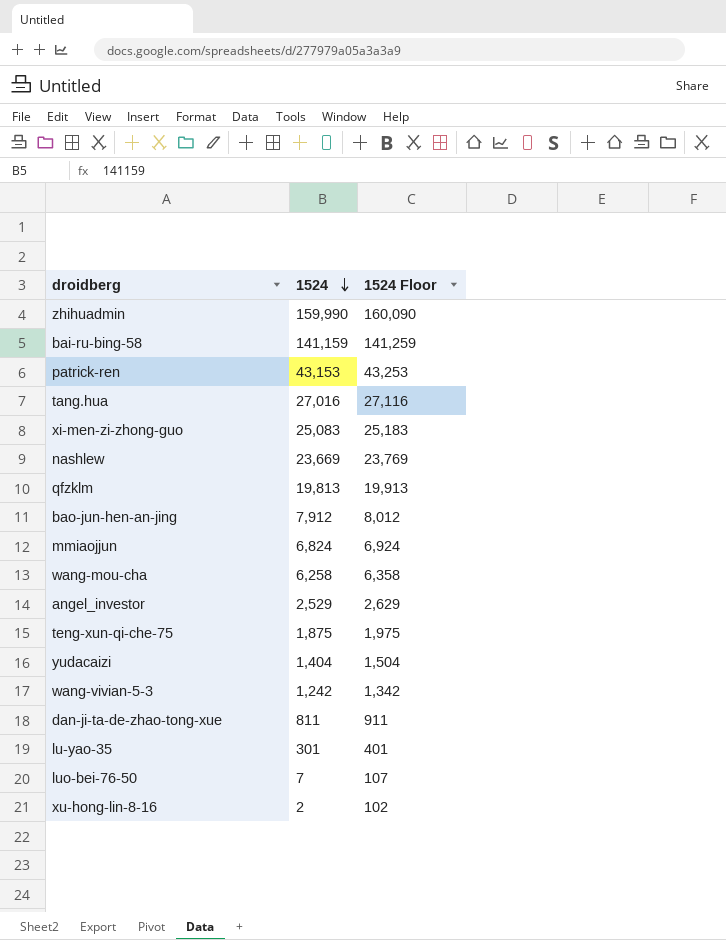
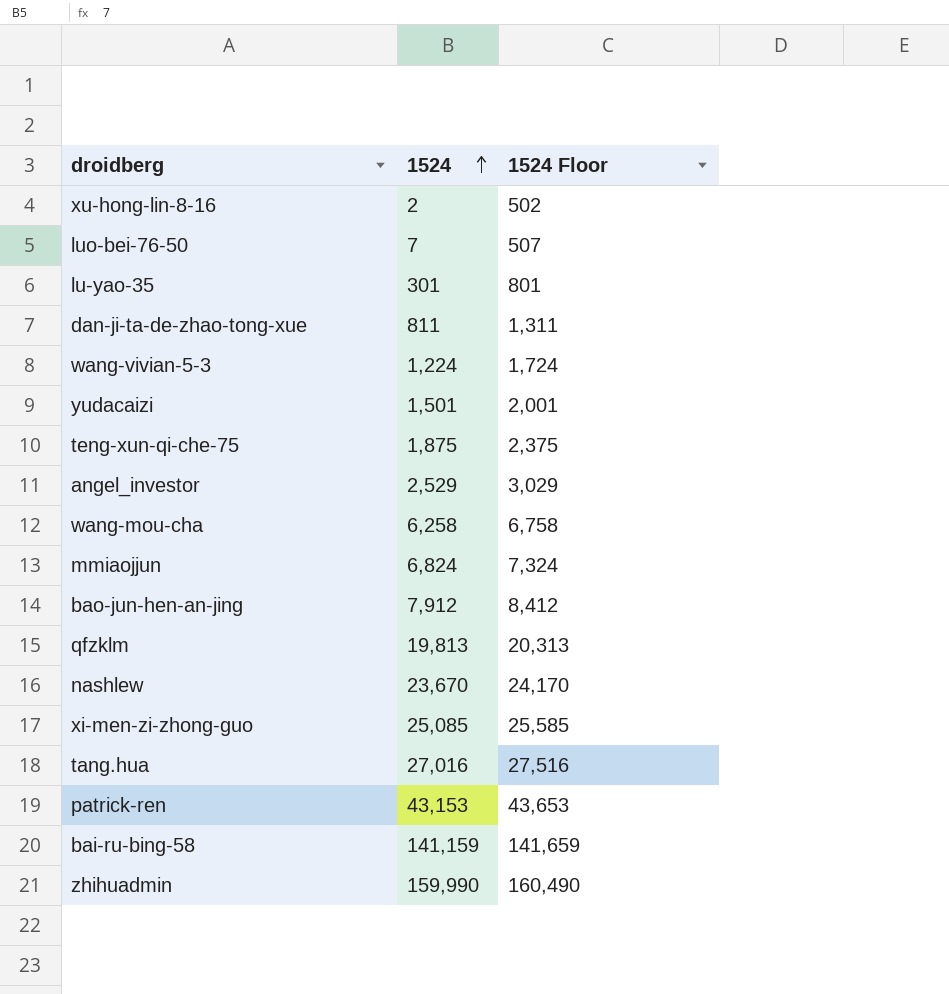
row order: 1524 descending -> 1524 ascending
column 1524 Floor | formula: [1524] + 100 -> [1524] + 500
wang-vivian-5-3 | 1524: 1,242 -> 1,224
yudacaizi | 1524: 1,404 -> 1,501
nashlew | 1524: 23,669 -> 23,670
xi-men-zi-zhong-guo | 1524: 25,083 -> 25,085

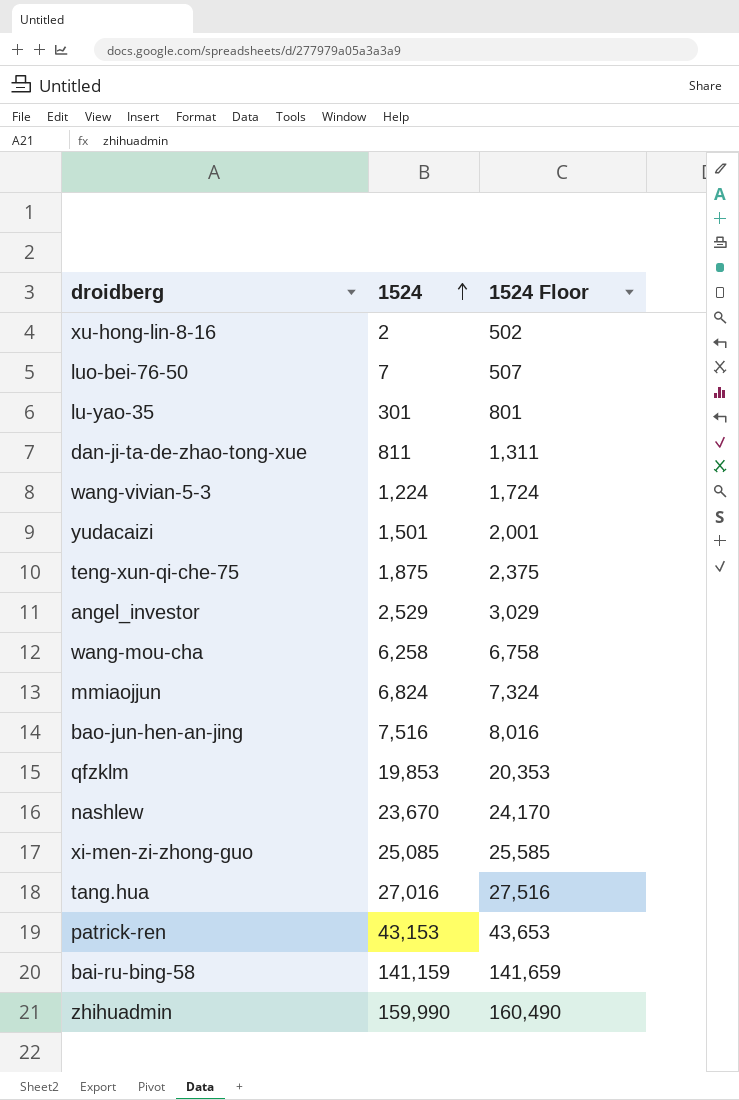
bao-jun-hen-an-jing | 1524: 7,912 -> 7,516
bao-jun-hen-an-jing | 1524 Floor: 8,412 -> 8,016
qfzklm | 1524: 19,813 -> 19,853
qfzklm | 1524 Floor: 20,313 -> 20,353

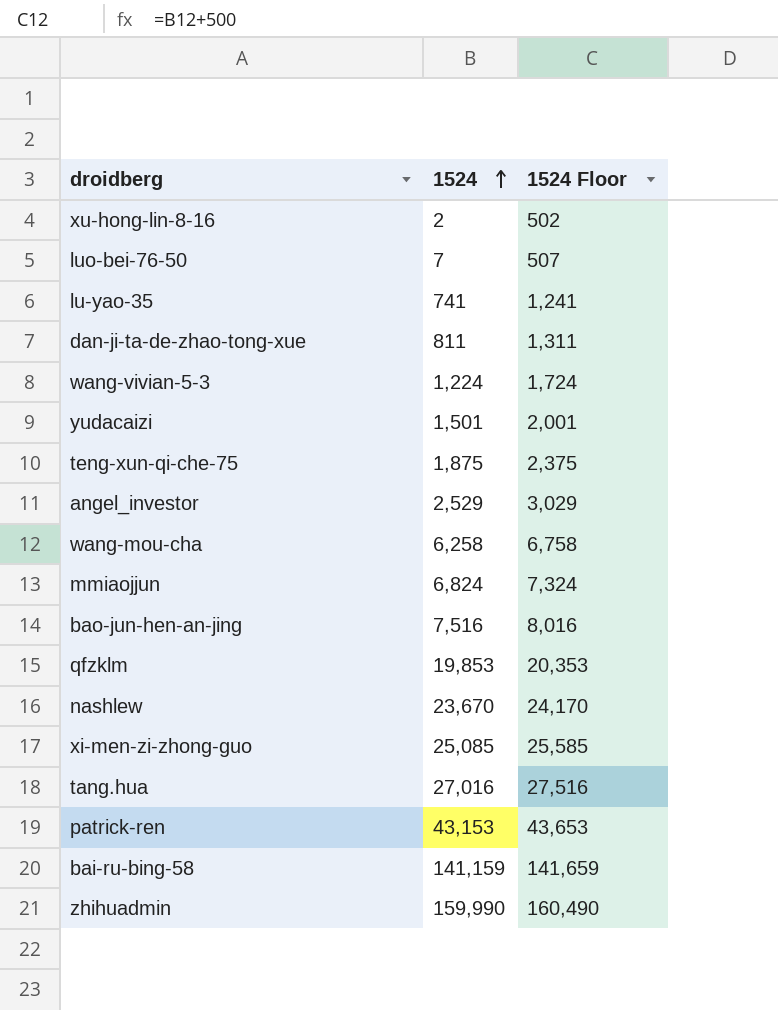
lu-yao-35 | 1524: 301 -> 741
lu-yao-35 | 1524 Floor: 801 -> 1,241

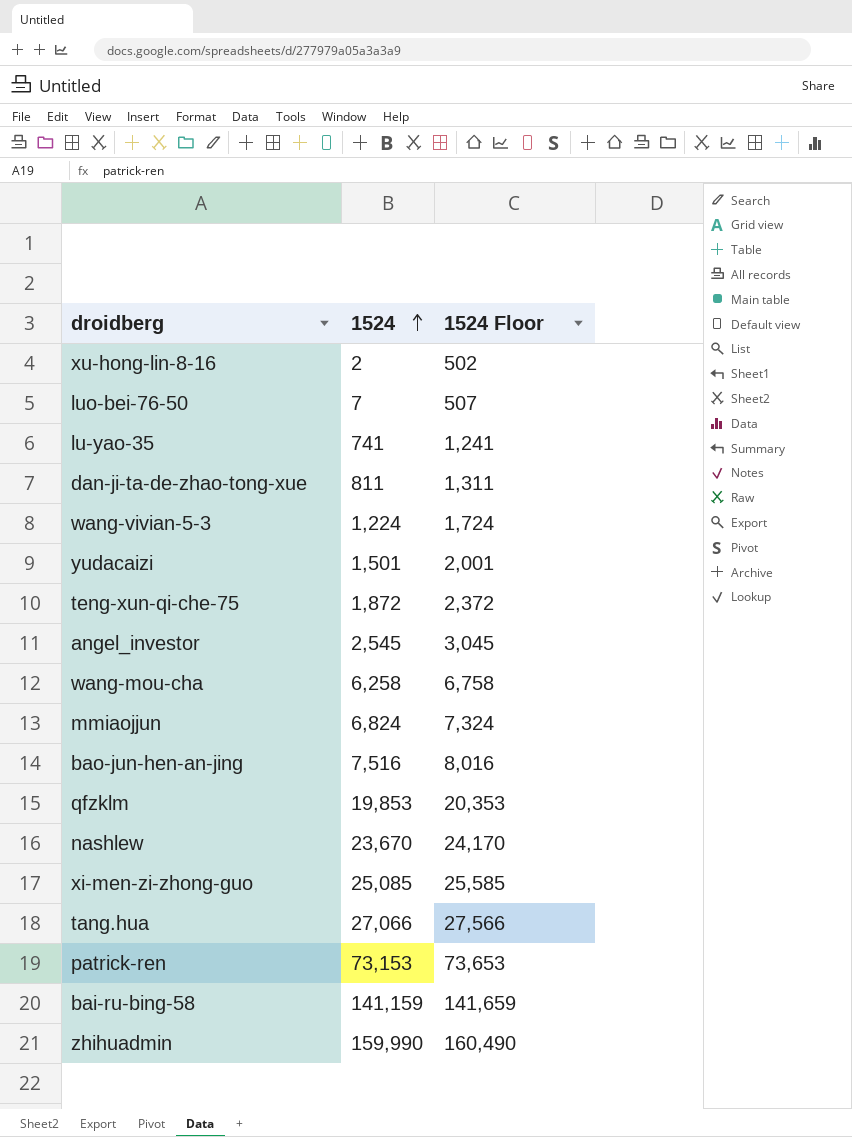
teng-xun-qi-che-75 | 1524: 1,875 -> 1,872
teng-xun-qi-che-75 | 1524 Floor: 2,375 -> 2,372
angel_investor | 1524: 2,529 -> 2,545
angel_investor | 1524 Floor: 3,029 -> 3,045
tang.hua | 1524: 27,016 -> 27,066
tang.hua | 1524 Floor: 27,516 -> 27,566
patrick-ren | 1524: 43,153 -> 73,153
patrick-ren | 1524 Floor: 43,653 -> 73,653

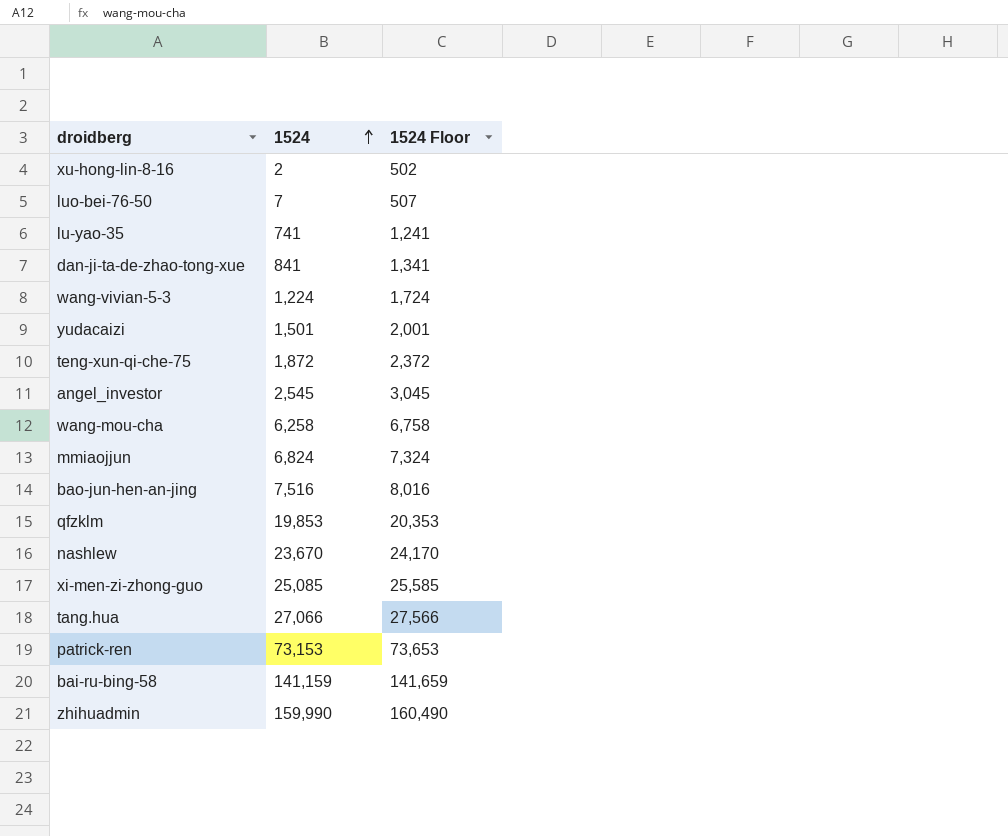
dan-ji-ta-de-zhao-tong-xue | 1524: 811 -> 841
dan-ji-ta-de-zhao-tong-xue | 1524 Floor: 1,311 -> 1,341

